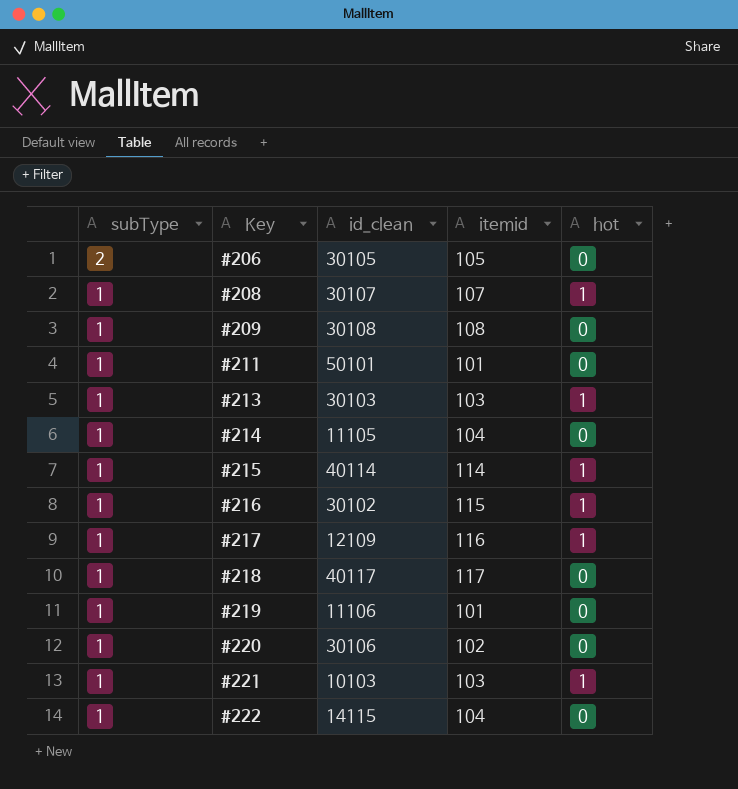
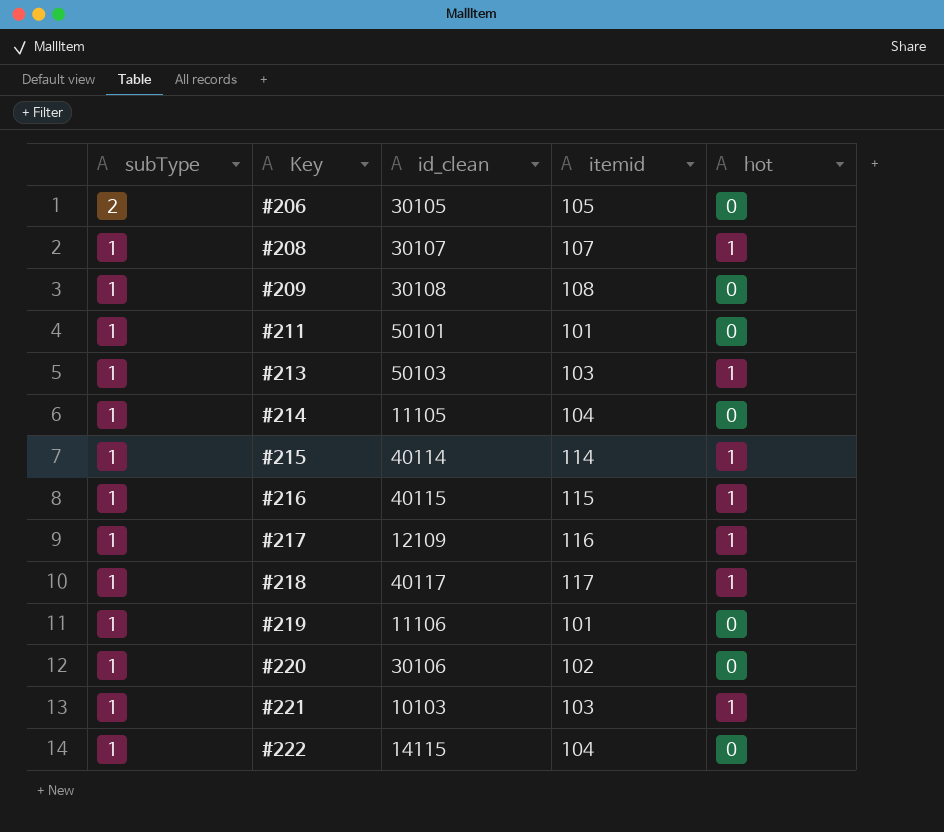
#213 | id_clean: 30103 -> 50103
#216 | id_clean: 30102 -> 40115
#218 | hot: 0 -> 1

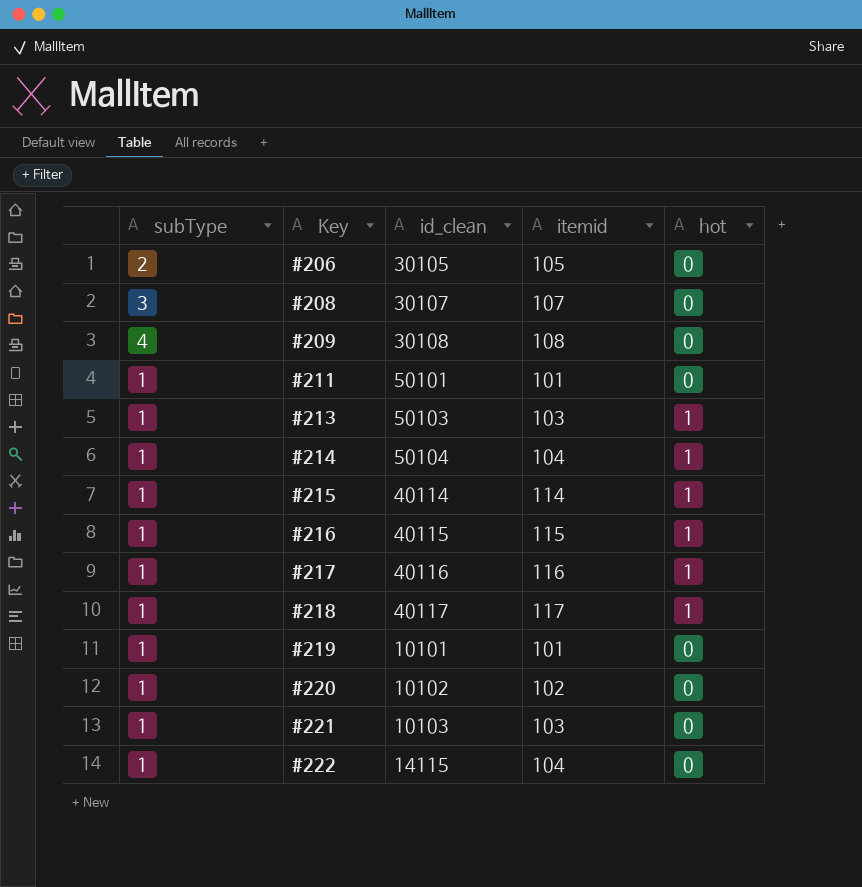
#208 | subType: 1 -> 3
#208 | hot: 1 -> 0
#209 | subType: 1 -> 4
#214 | id_clean: 11105 -> 50104
#214 | hot: 0 -> 1
#217 | id_clean: 12109 -> 40116
#219 | id_clean: 11106 -> 10101
#220 | id_clean: 30106 -> 10102
#221 | hot: 1 -> 0

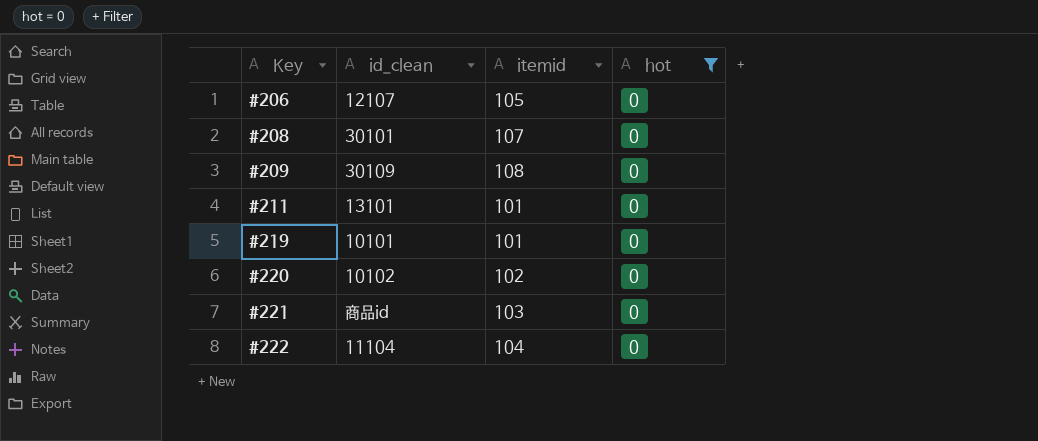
filter: none -> hot = 0
column subType | position: 1 -> none
#206 | id_clean: 30105 -> 12107
#208 | id_clean: 30107 -> 30101
#209 | id_clean: 30108 -> 30109
#211 | id_clean: 50101 -> 13101
#221 | id_clean: 10103 -> 商品id
#222 | id_clean: 14115 -> 11104

